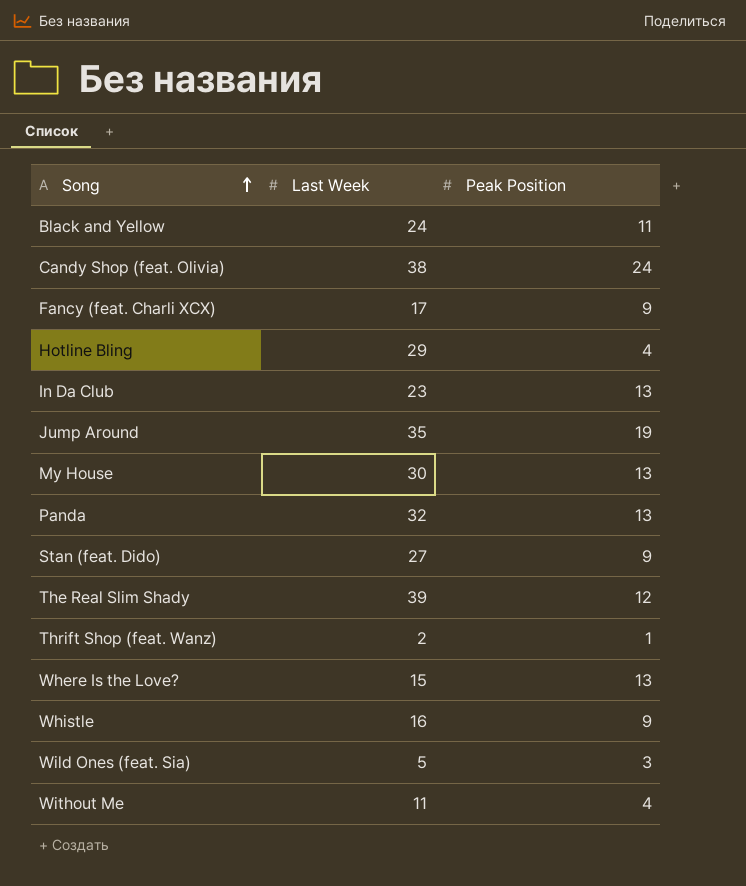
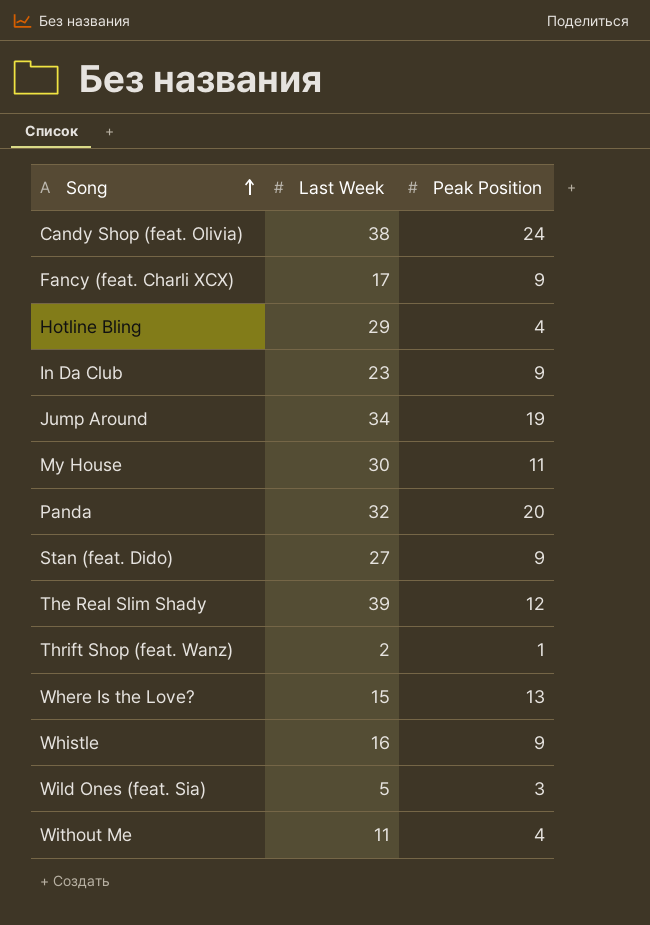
row Black and Yellow: 24 | 11 -> none
In Da Club | Peak Position: 13 -> 9
Jump Around | Last Week: 35 -> 34
My House | Peak Position: 13 -> 11
Panda | Peak Position: 13 -> 20

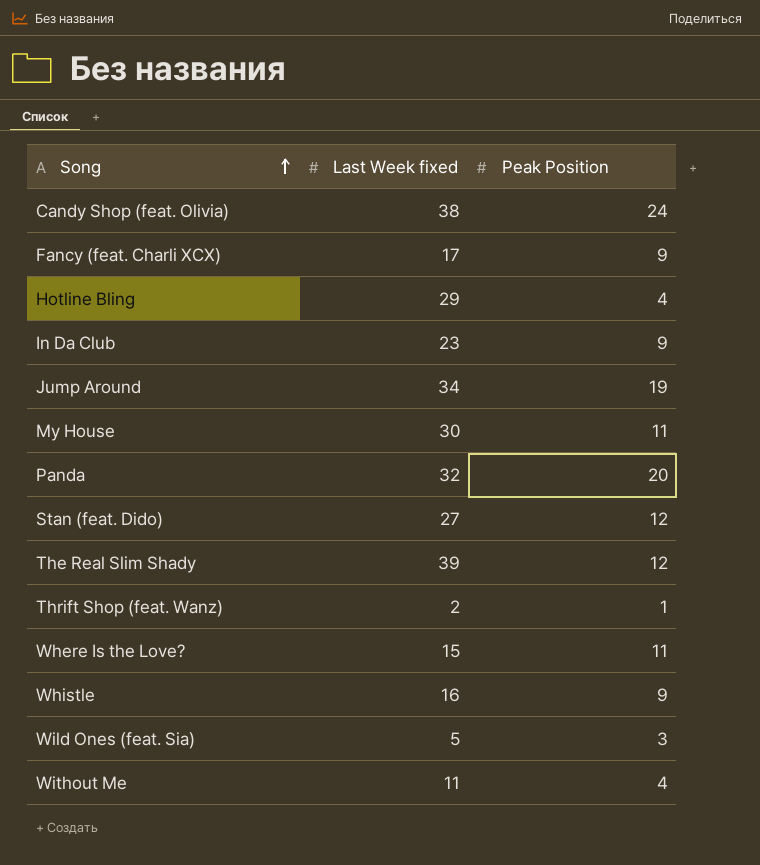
column name: Last Week -> Last Week fixed
Stan (feat. Dido) | Peak Position: 9 -> 12
Where Is the Love? | Peak Position: 13 -> 11

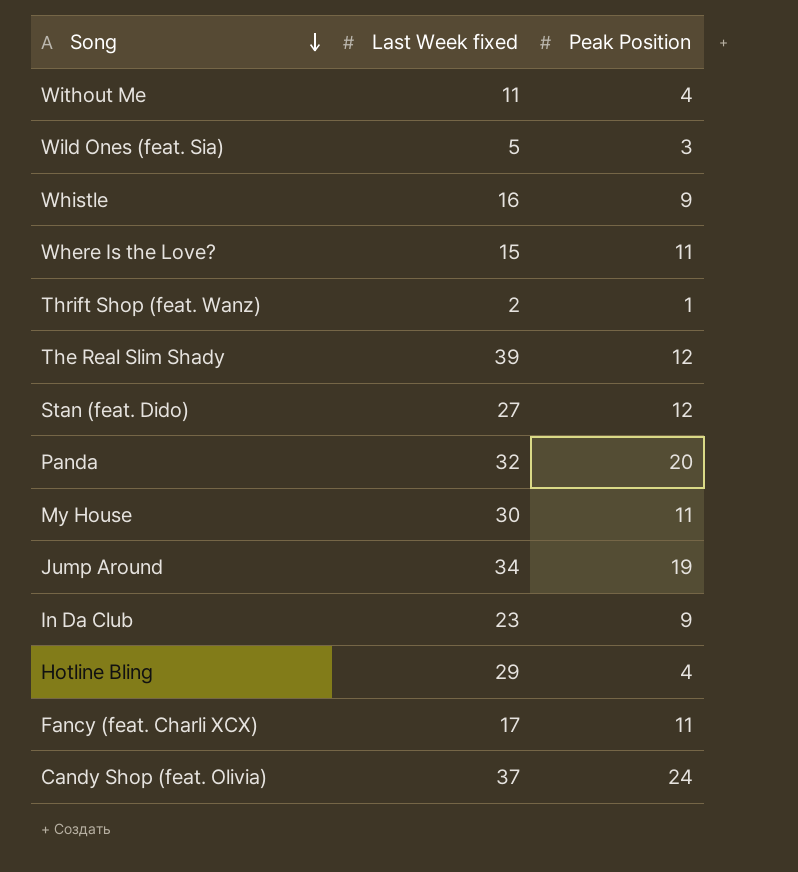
row order: Song ascending -> Song descending
Fancy (feat. Charli XCX) | Peak Position: 9 -> 11
Candy Shop (feat. Olivia) | Last Week fixed: 38 -> 37

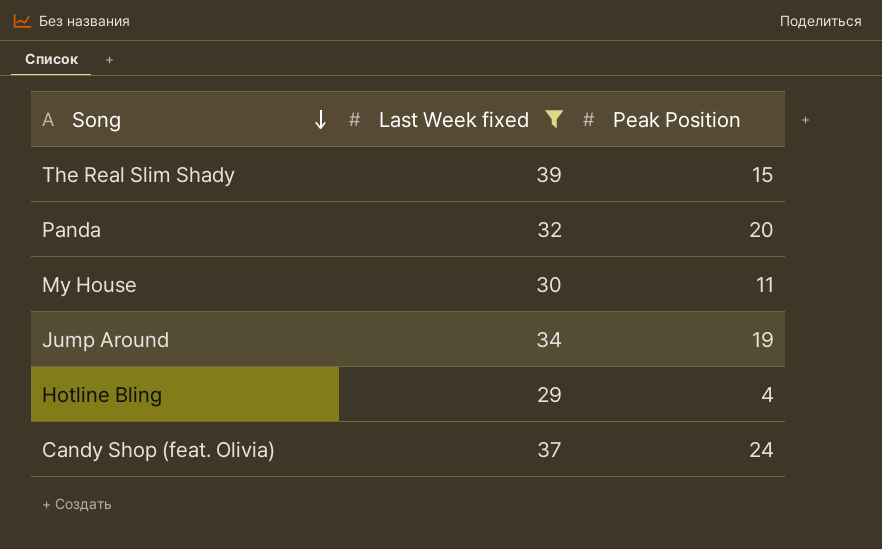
filter: none -> Last Week fixed >= 29
The Real Slim Shady | Peak Position: 12 -> 15

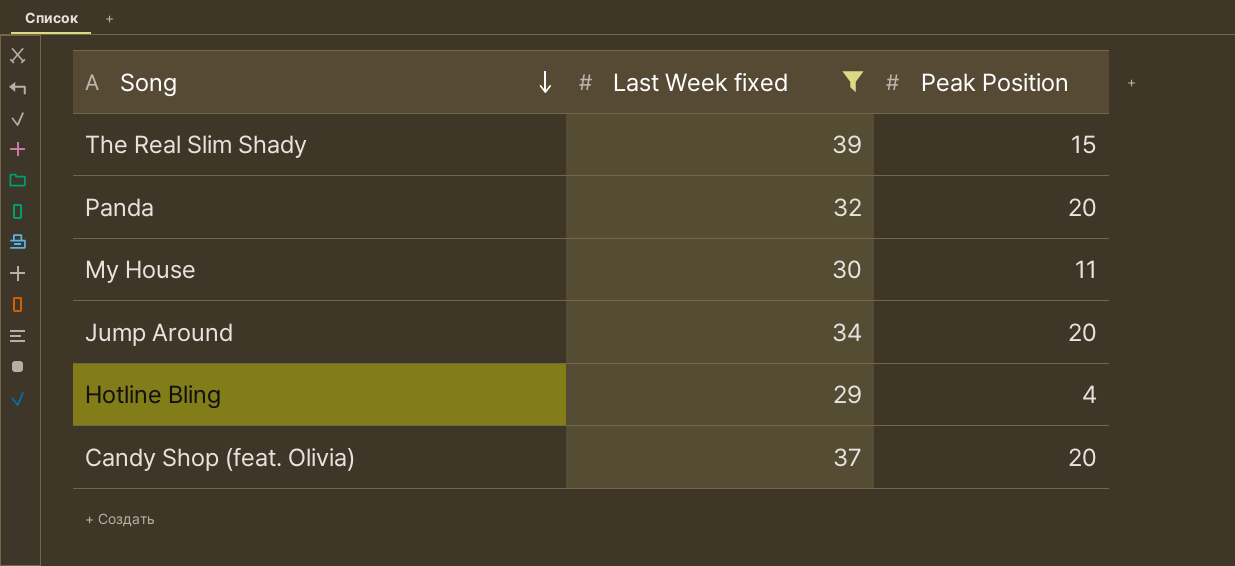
Jump Around | Peak Position: 19 -> 20
Candy Shop (feat. Olivia) | Peak Position: 24 -> 20

